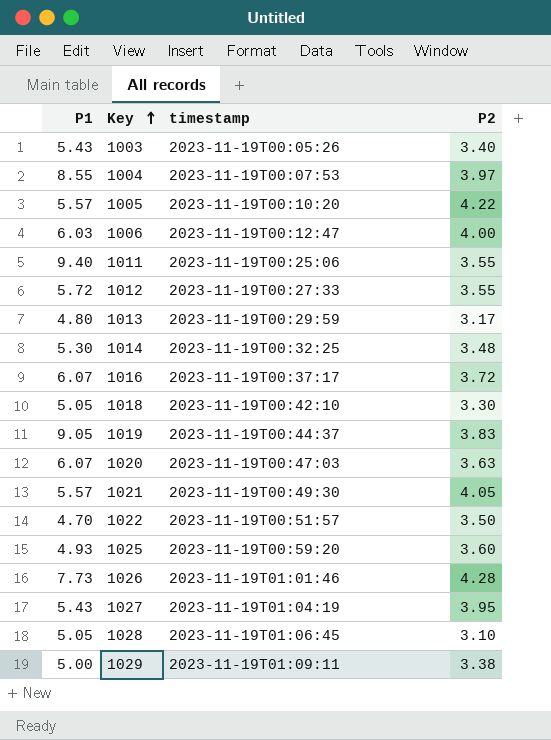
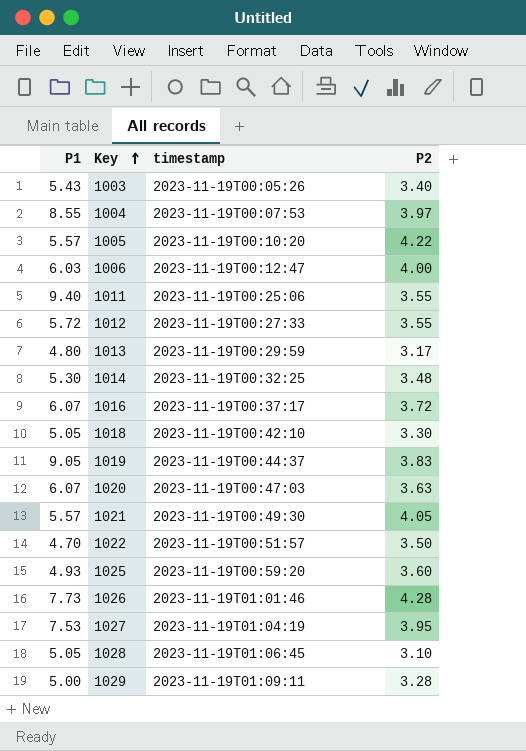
1027 | P1: 5.43 -> 7.53
1029 | P2: 3.38 -> 3.28

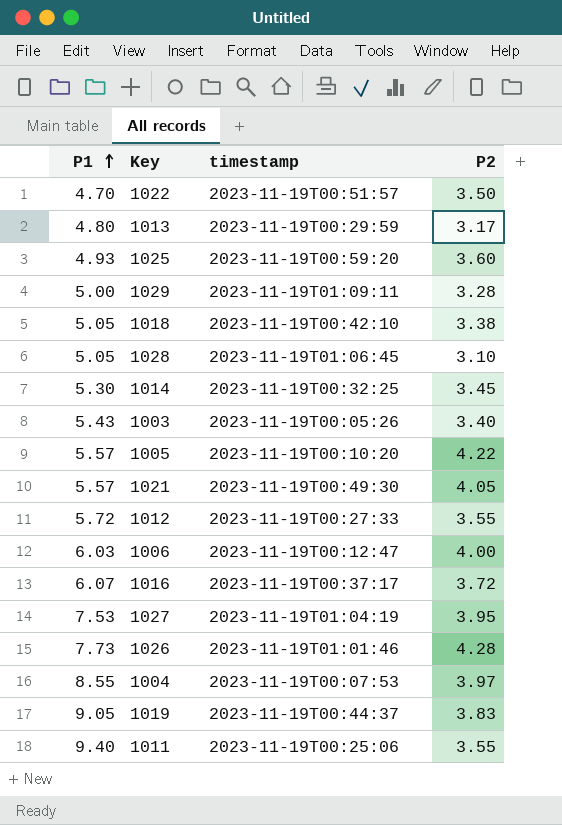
row order: Key ascending -> P1 ascending
row 1020: 6.07 | 2023-11-19T00:47:03 | 3.63 -> none
1018 | P2: 3.30 -> 3.38
1014 | P2: 3.48 -> 3.45

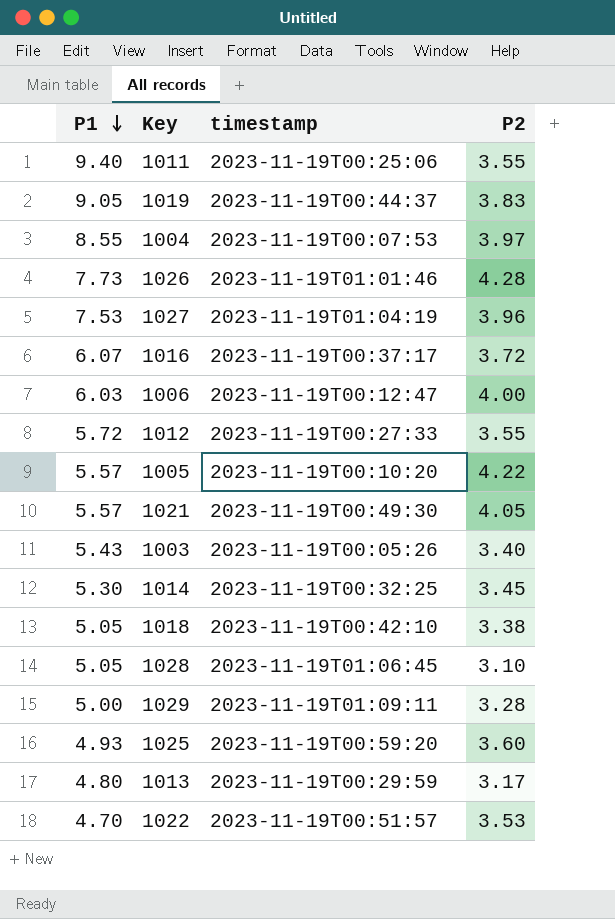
row order: P1 ascending -> P1 descending
1027 | P2: 3.95 -> 3.96
1022 | P2: 3.50 -> 3.53

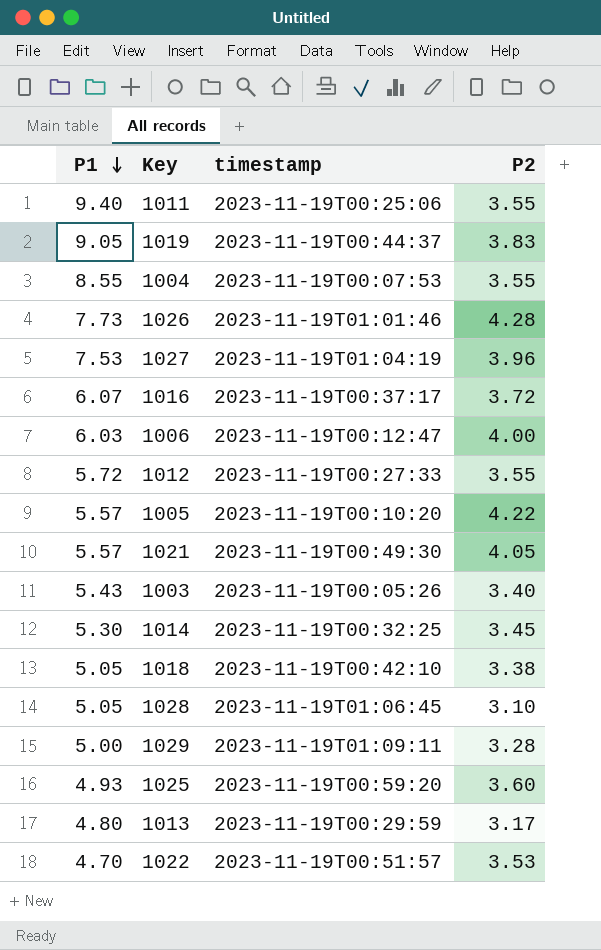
1004 | P2: 3.97 -> 3.55

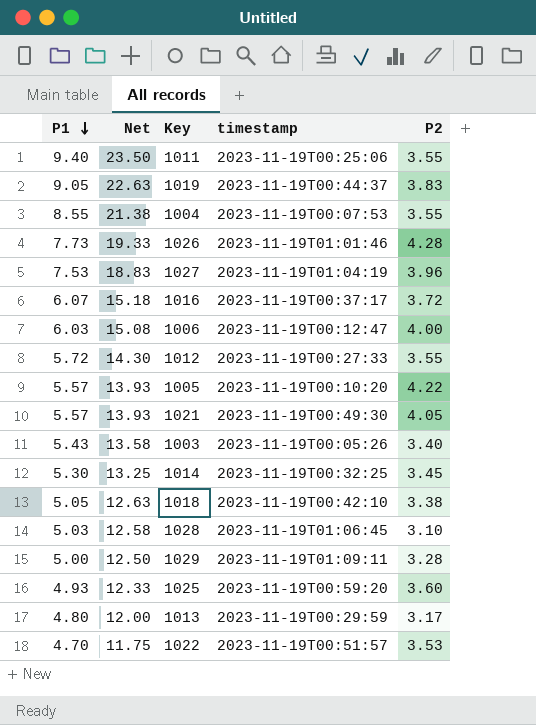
column Net | formula: none -> [P1] * 2.5
1028 | P1: 5.05 -> 5.03

